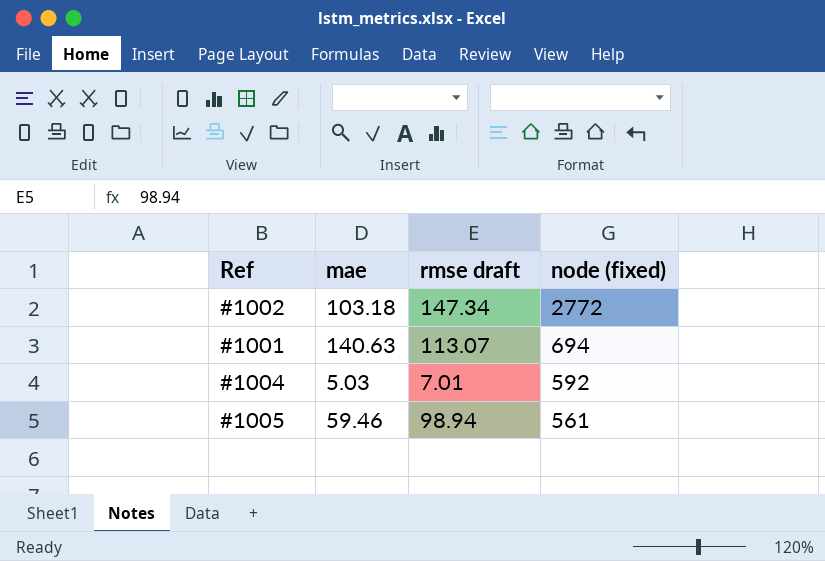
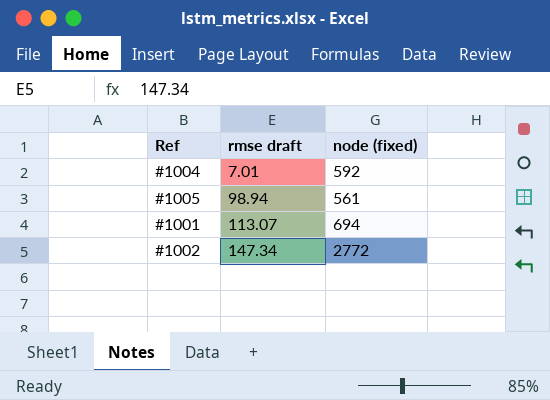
row order: node (fixed) descending -> rmse draft ascending
column mae | position: 2 -> none

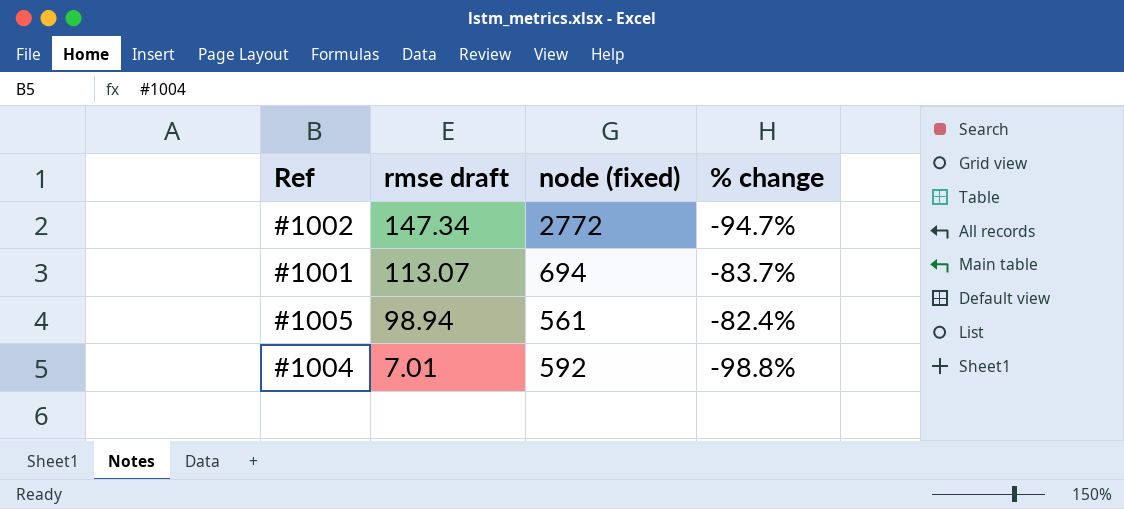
row order: rmse draft ascending -> rmse draft descending
column % change | formula: none -> ([rmse draft] - [node (fixed)]) / [node (fixed)]

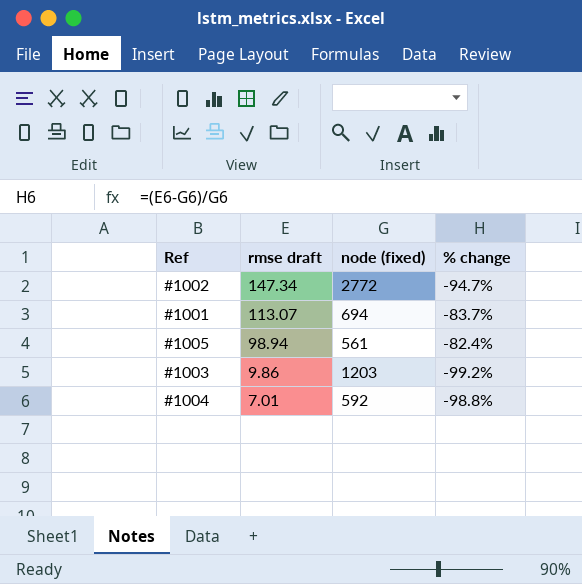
row #1003: none -> 9.86 | 1203 | -99.2%

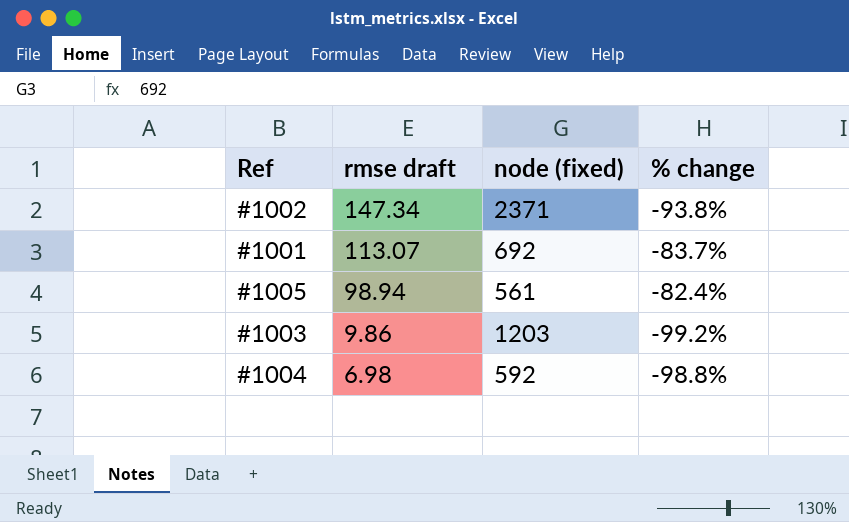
#1002 | node (fixed): 2772 -> 2371
#1002 | % change: -94.7% -> -93.8%
#1001 | node (fixed): 694 -> 692
#1004 | rmse draft: 7.01 -> 6.98

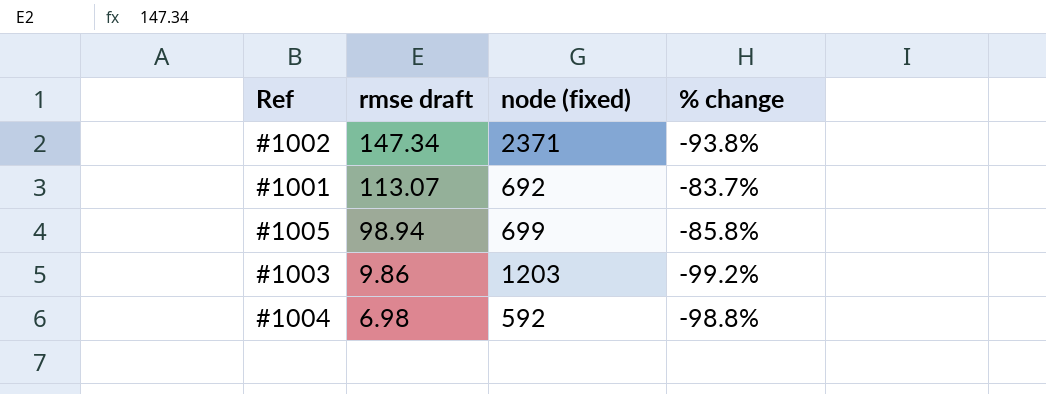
#1005 | node (fixed): 561 -> 699
#1005 | % change: -82.4% -> -85.8%

